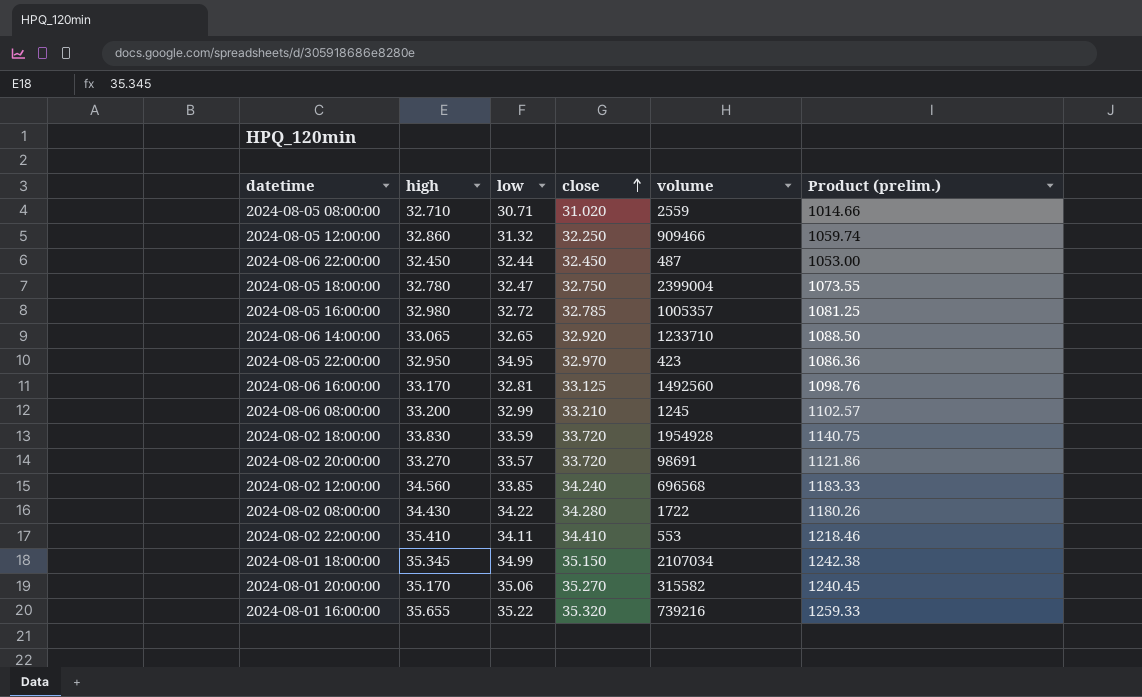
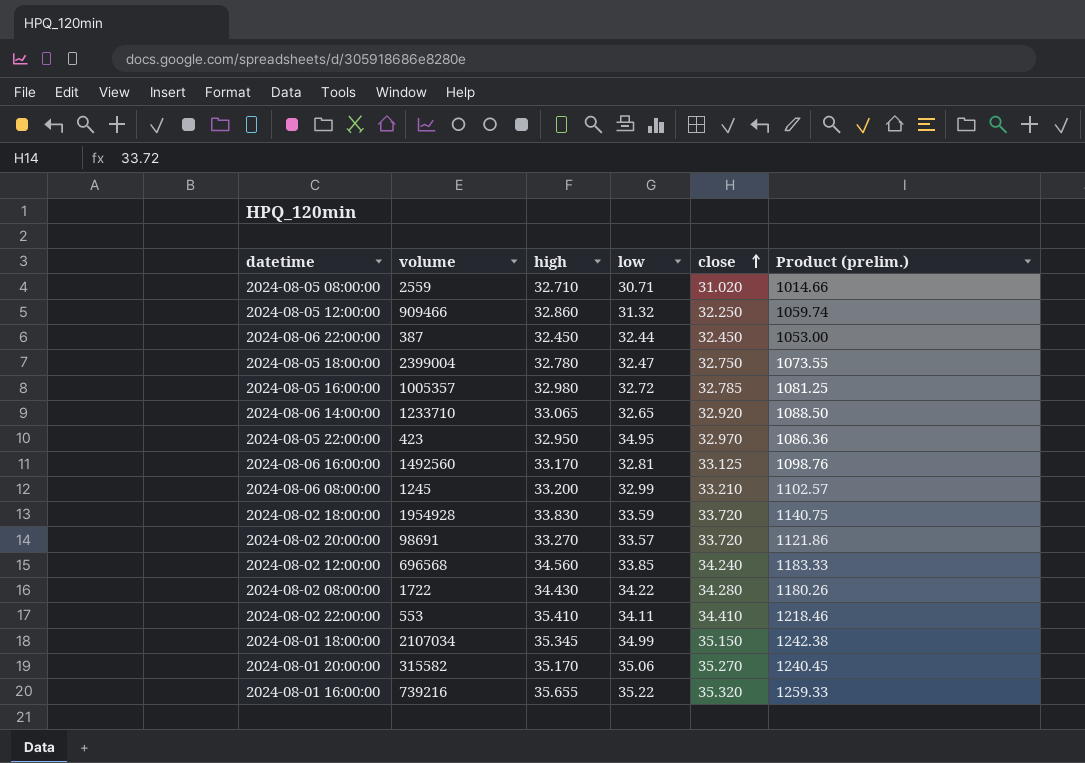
column volume | position: 5 -> 2
2024-08-06 22:00:00 | volume: 487 -> 387

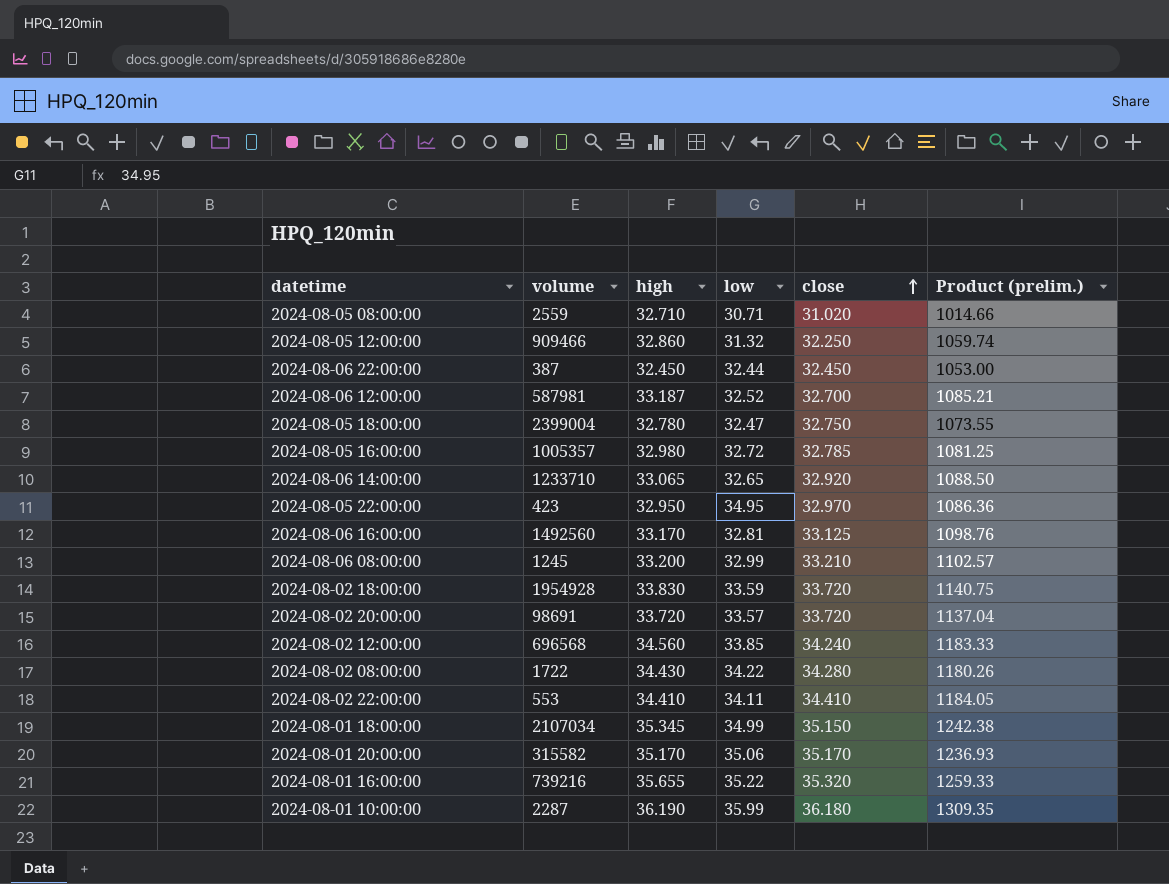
row 2024-08-06 12:00:00: none -> 587981 | 33.187 | 32.52 | 32.700 | 1085.21
2024-08-02 20:00:00 | high: 33.270 -> 33.720
2024-08-02 20:00:00 | Product (prelim.): 1121.86 -> 1137.04
2024-08-02 22:00:00 | high: 35.410 -> 34.410
2024-08-02 22:00:00 | Product (prelim.): 1218.46 -> 1184.05
2024-08-01 20:00:00 | close: 35.270 -> 35.170
2024-08-01 20:00:00 | Product (prelim.): 1240.45 -> 1236.93
row 2024-08-01 10:00:00: none -> 2287 | 36.190 | 35.99 | 36.180 | 1309.35

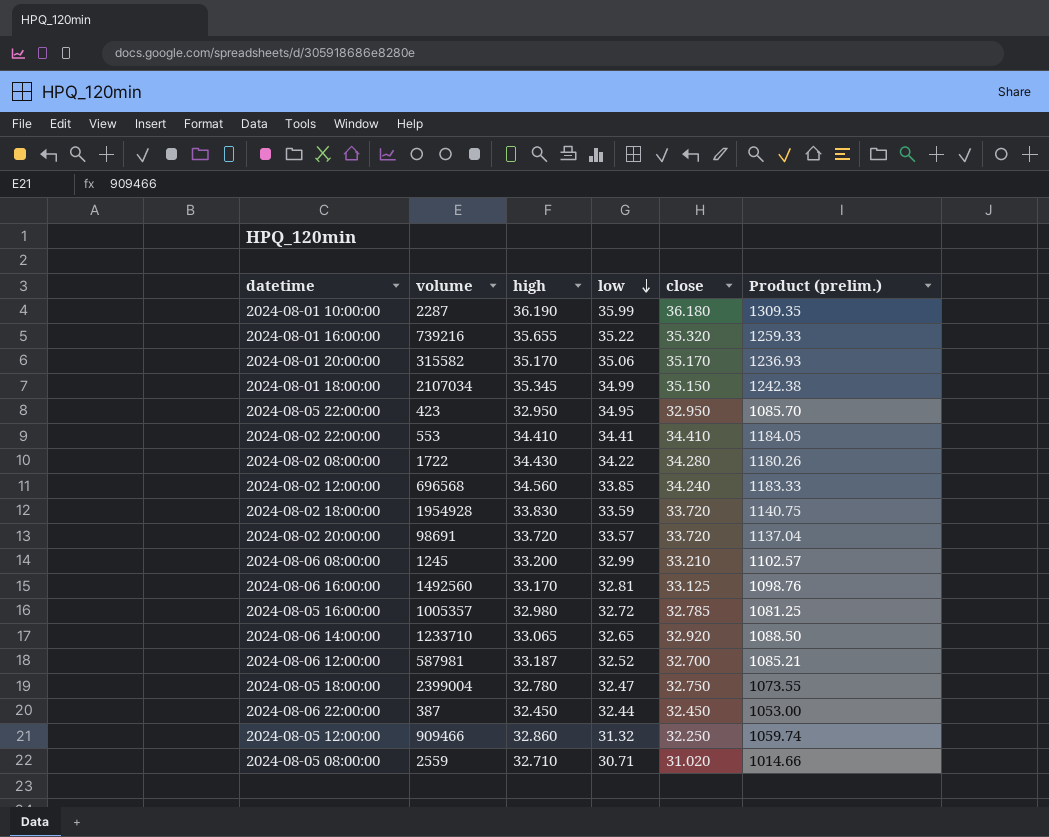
row order: close ascending -> low descending
2024-08-05 22:00:00 | close: 32.970 -> 32.950
2024-08-05 22:00:00 | Product (prelim.): 1086.36 -> 1085.70
2024-08-02 22:00:00 | low: 34.11 -> 34.41

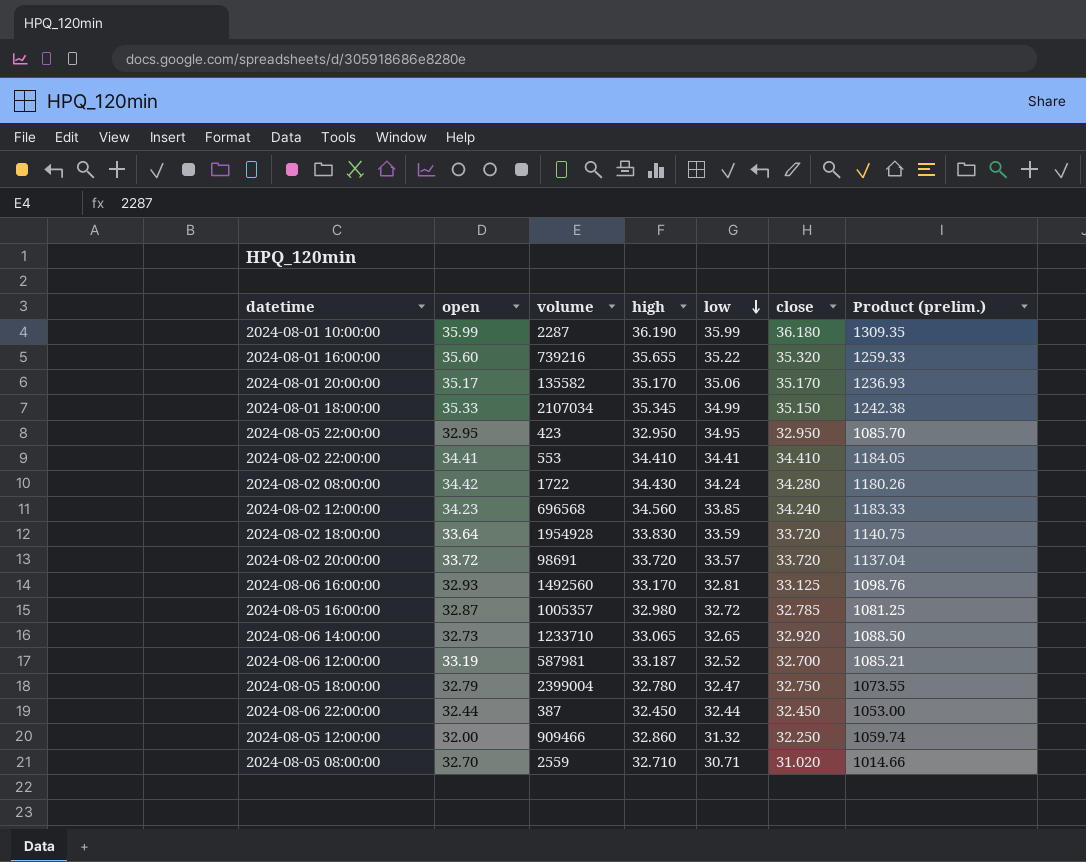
column open | position: none -> 2
row 2024-08-06 08:00:00: 1245 | 33.200 | 32.99 | 33.210 | 1102.57 -> none
2024-08-01 20:00:00 | volume: 315582 -> 135582
2024-08-02 08:00:00 | low: 34.22 -> 34.24

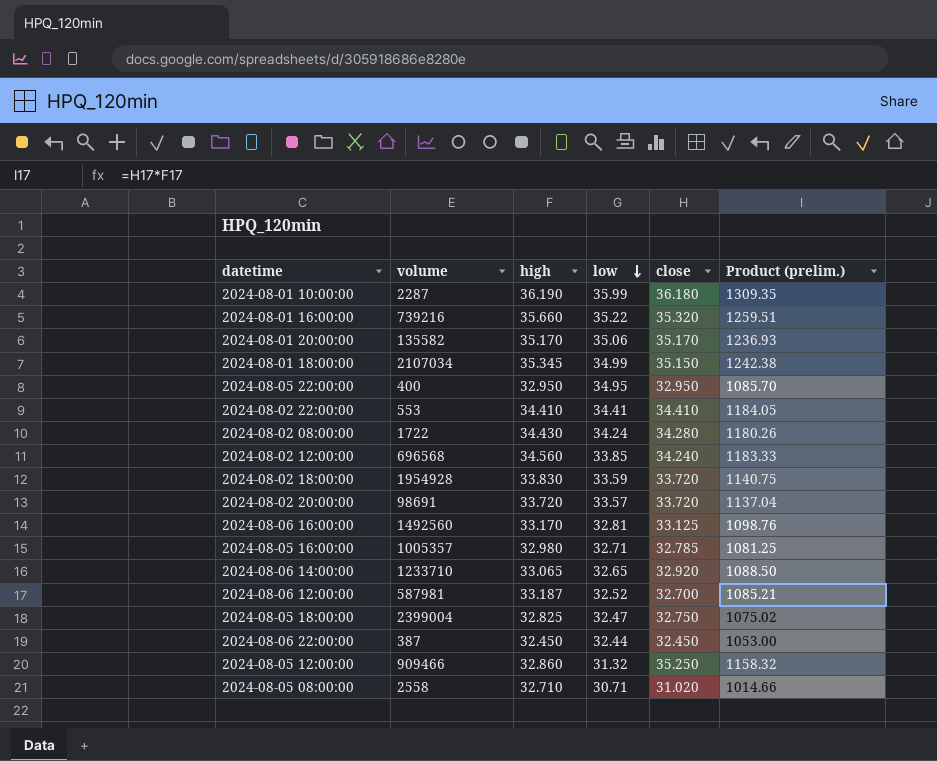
column open | position: 2 -> none
2024-08-01 16:00:00 | high: 35.655 -> 35.660
2024-08-01 16:00:00 | Product (prelim.): 1259.33 -> 1259.51
2024-08-05 22:00:00 | volume: 423 -> 400
2024-08-05 16:00:00 | low: 32.72 -> 32.71
2024-08-05 18:00:00 | high: 32.780 -> 32.825
2024-08-05 18:00:00 | Product (prelim.): 1073.55 -> 1075.02
2024-08-05 12:00:00 | close: 32.250 -> 35.250
2024-08-05 12:00:00 | Product (prelim.): 1059.74 -> 1158.32
2024-08-05 08:00:00 | volume: 2559 -> 2558

